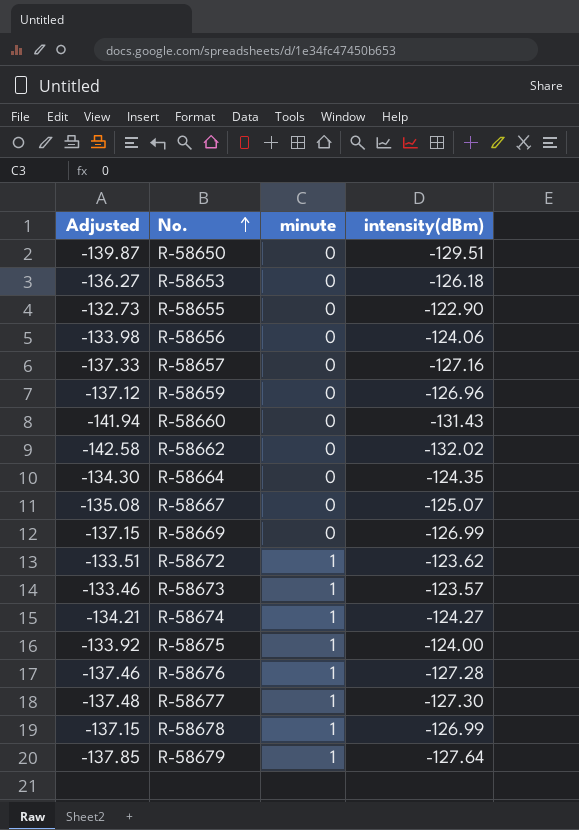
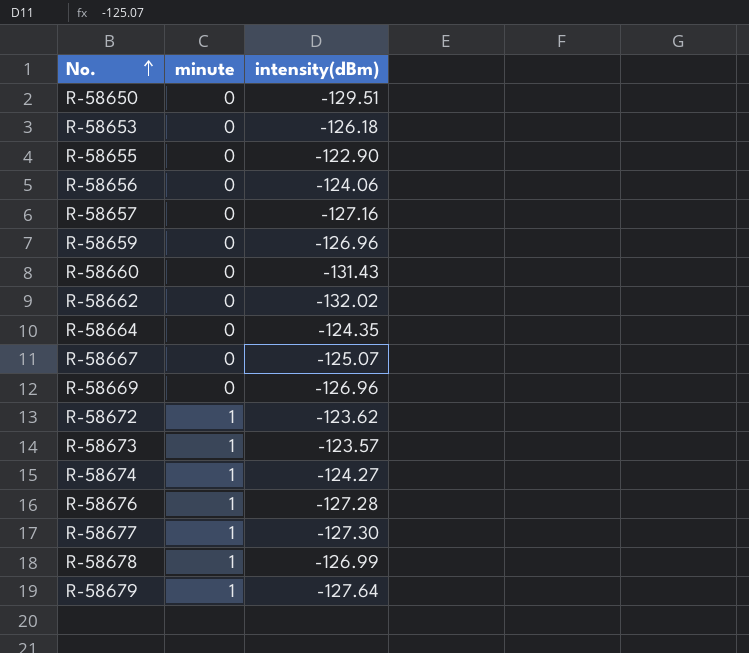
column Adjusted | formula: [intensity(dBm)] * 1.08 -> none
row R-58675: -133.92 | 1 | -124.00 -> none
R-58669 | intensity(dBm): -126.99 -> -126.96

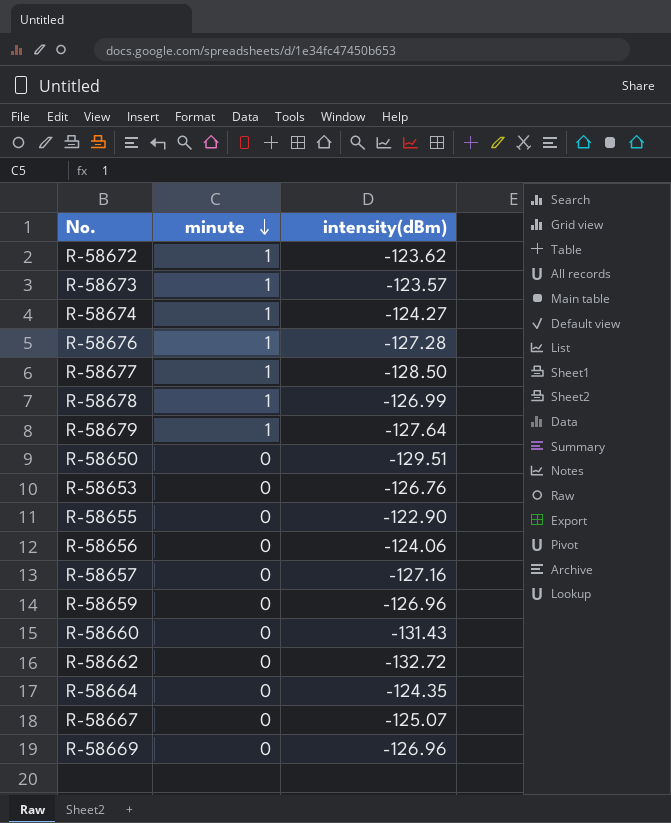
row order: No. ascending -> minute descending
R-58677 | intensity(dBm): -127.30 -> -128.50
R-58653 | intensity(dBm): -126.18 -> -126.76
R-58662 | intensity(dBm): -132.02 -> -132.72

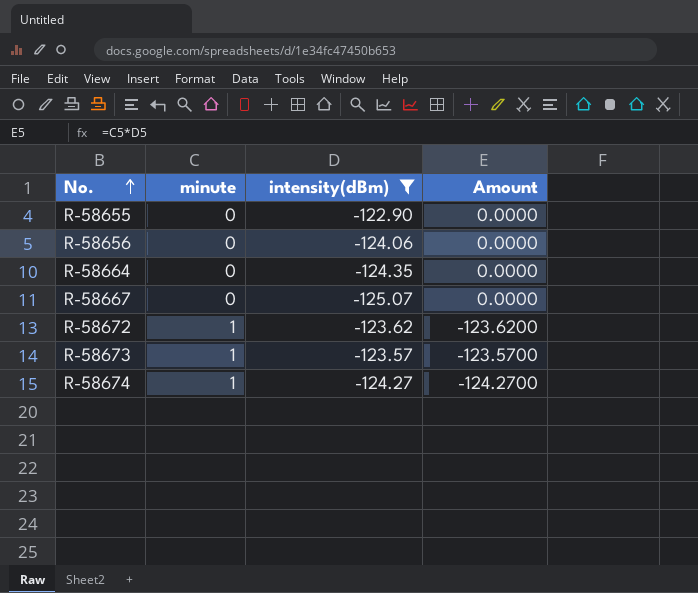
filter: none -> intensity(dBm) >= -125.07
row order: minute descending -> No. ascending
column Amount | formula: none -> [minute] * [intensity(dBm)]

